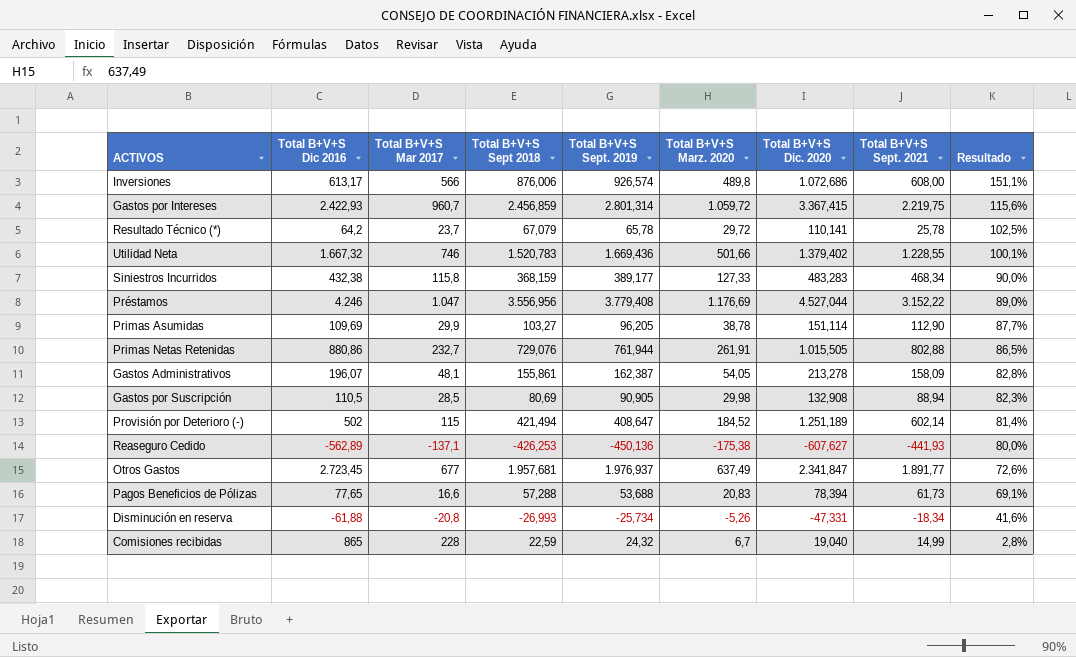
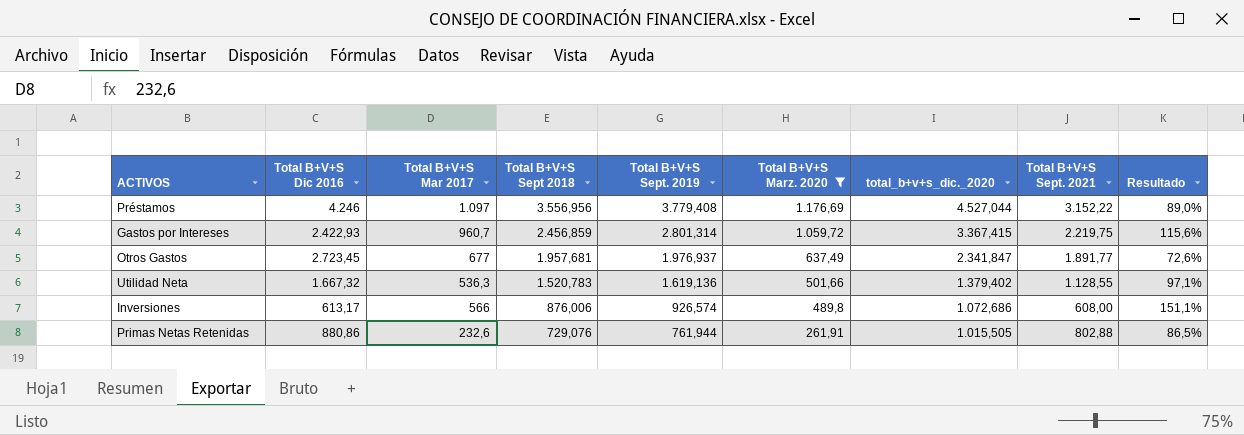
filter: none -> Total B+V+S Marz. 2020 >= 261,91
row order: Resultado descending -> Total B+V+S Sept 2018 descending
column name: Total B+V+S Dic. 2020 -> total_b+v+s_dic._2020
Préstamos | Total B+V+S Mar 2017: 1.047 -> 1.097
Utilidad Neta | Total B+V+S Mar 2017: 746 -> 536,3
Utilidad Neta | Total B+V+S Sept. 2019: 1.669,436 -> 1.619,136
Utilidad Neta | Total B+V+S Sept. 2021: 1.228,55 -> 1.128,55
Utilidad Neta | Resultado: 100,1% -> 97,1%
Primas Netas Retenidas | Total B+V+S Mar 2017: 232,7 -> 232,6

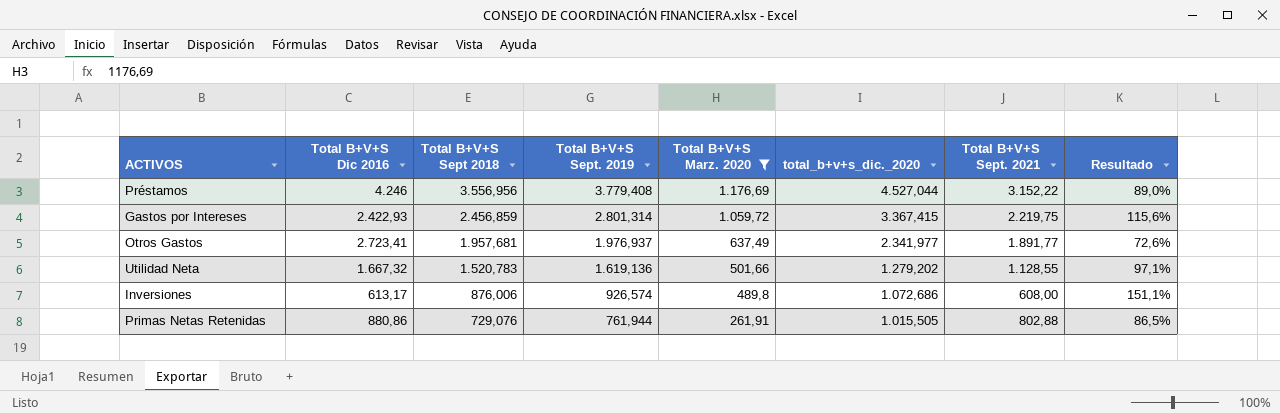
column Total B+V+S Mar 2017 | position: 3 -> none
Otros Gastos | Total B+V+S Dic 2016: 2.723,45 -> 2.723,41
Otros Gastos | total_b+v+s_dic._2020: 2.341,847 -> 2.341,977
Utilidad Neta | total_b+v+s_dic._2020: 1.379,402 -> 1.279,202

